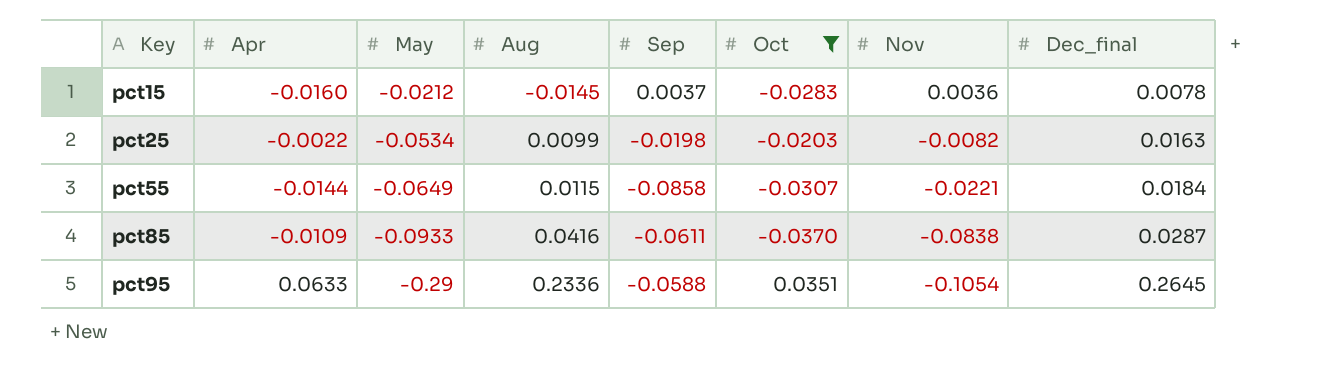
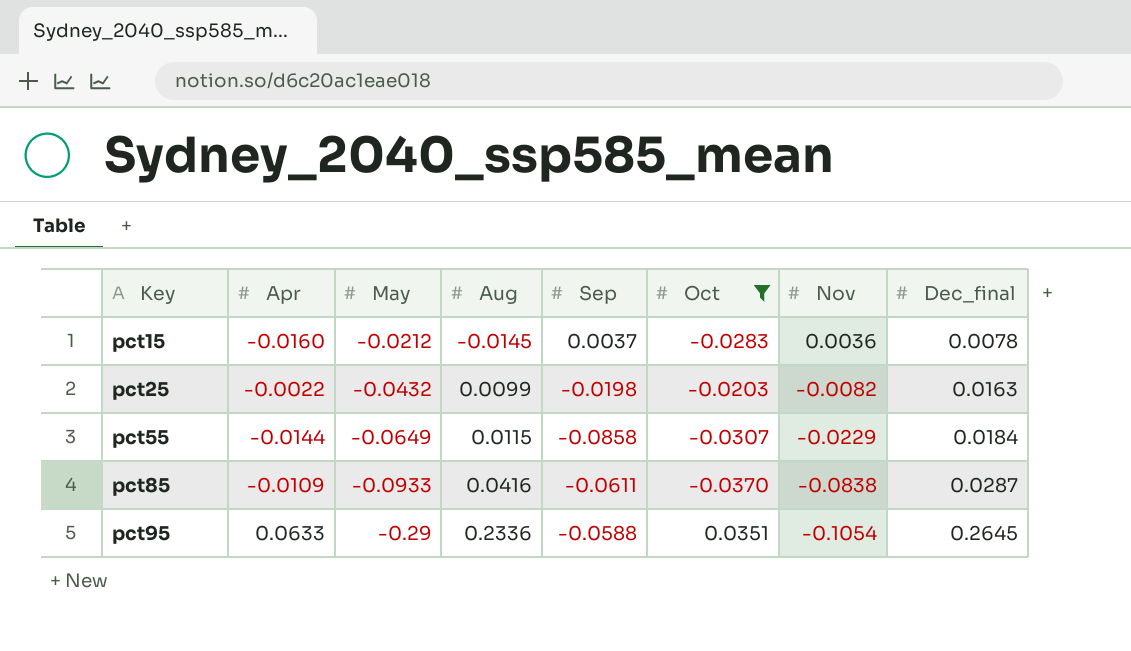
pct25 | May: -0.0534 -> -0.0432
pct55 | Nov: -0.0221 -> -0.0229

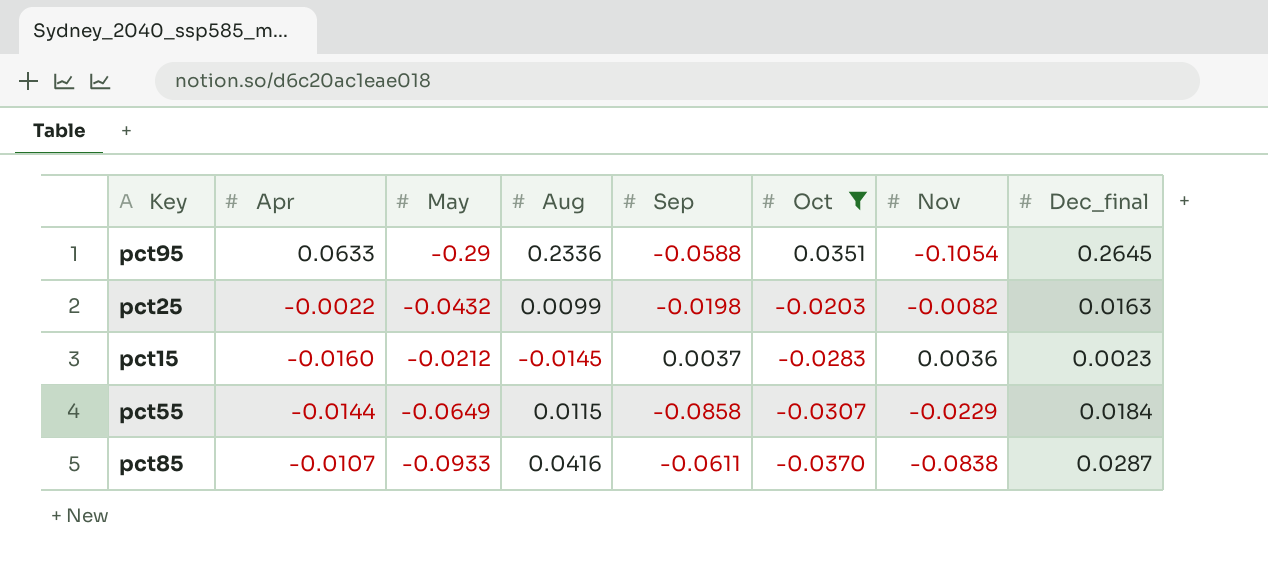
row order: Key ascending -> Oct descending
pct15 | Dec_final: 0.0078 -> 0.0023
pct85 | Apr: -0.0109 -> -0.0107

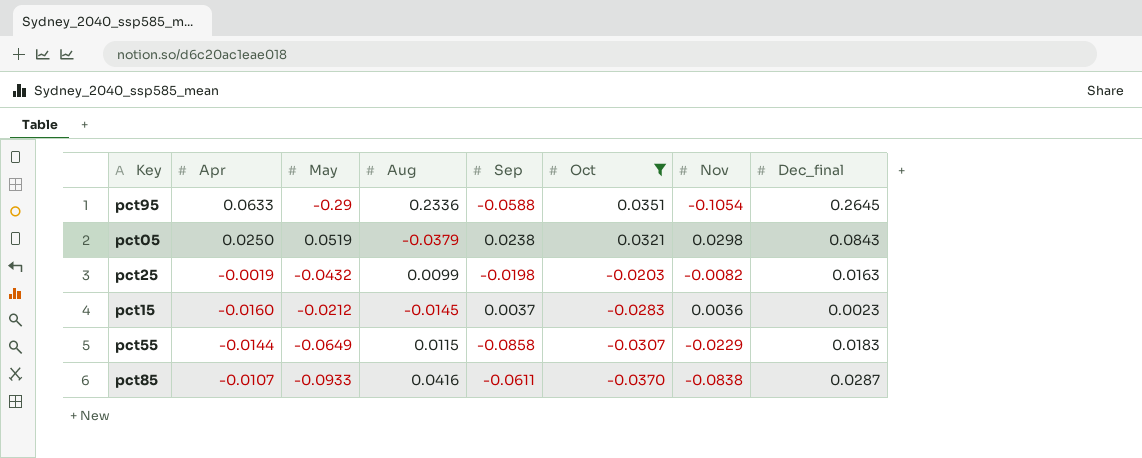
row pct05: none -> 0.0250 | 0.0519 | -0.0379 | 0.0238 | 0.0321 | 0.0298 | 0.0843
pct25 | Apr: -0.0022 -> -0.0019
pct55 | Dec_final: 0.0184 -> 0.0183

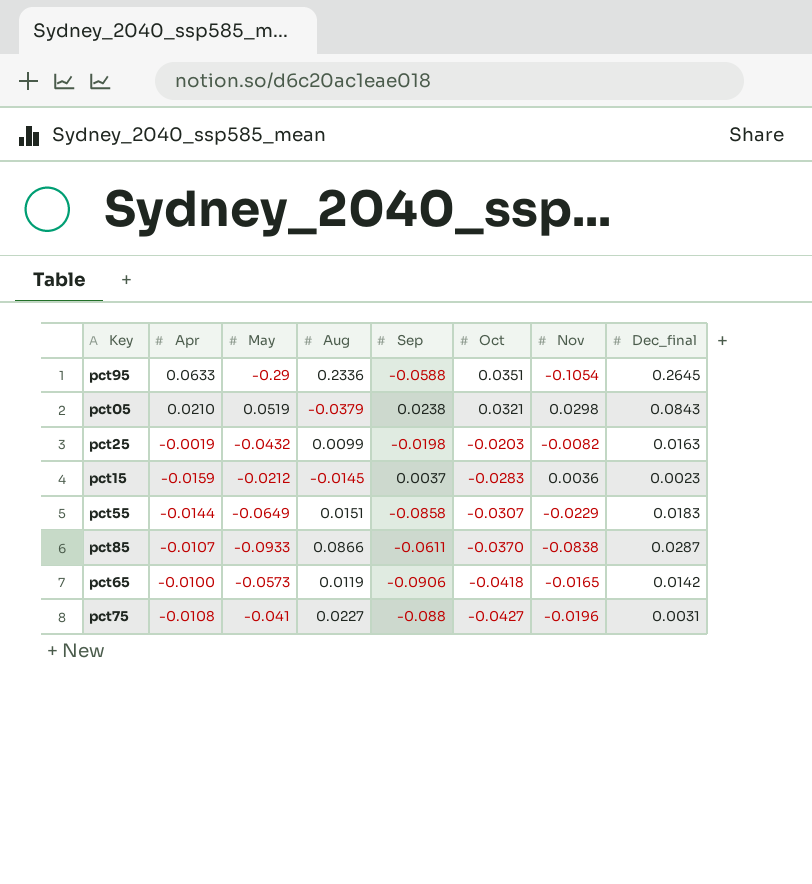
filter: Oct >= -0.0370 -> none
pct05 | Apr: 0.0250 -> 0.0210
pct15 | Apr: -0.0160 -> -0.0159
pct55 | Aug: 0.0115 -> 0.0151
pct85 | Aug: 0.0416 -> 0.0866

